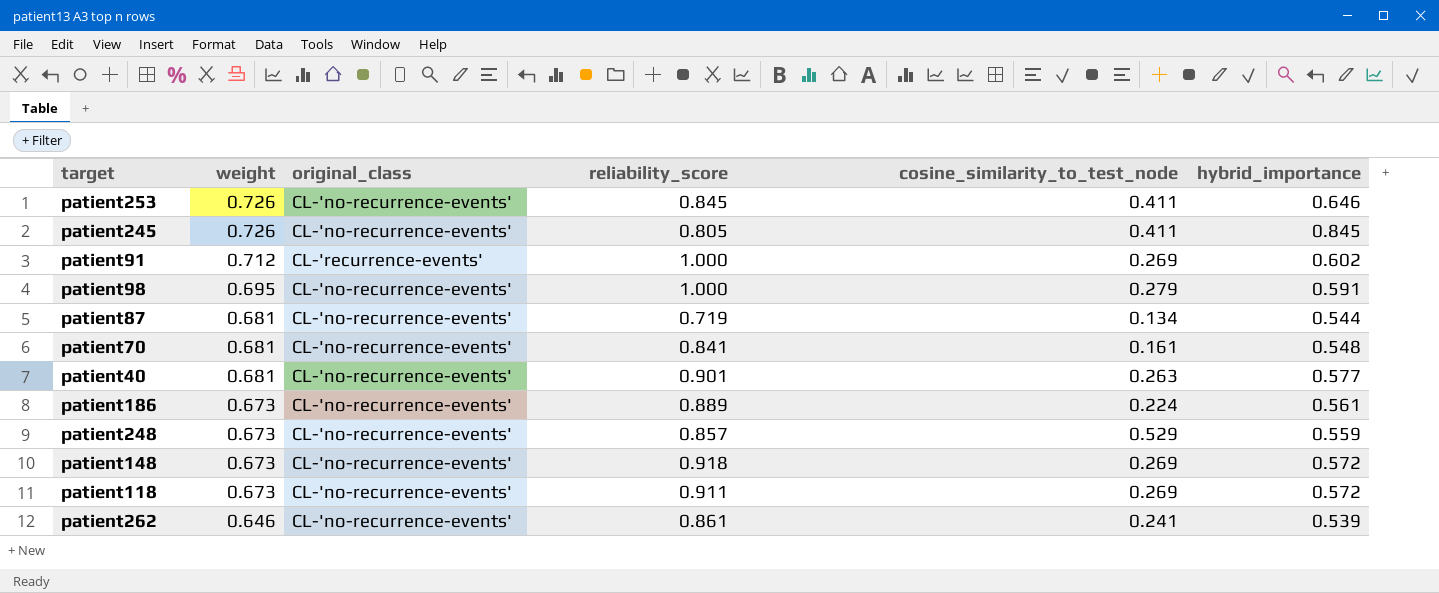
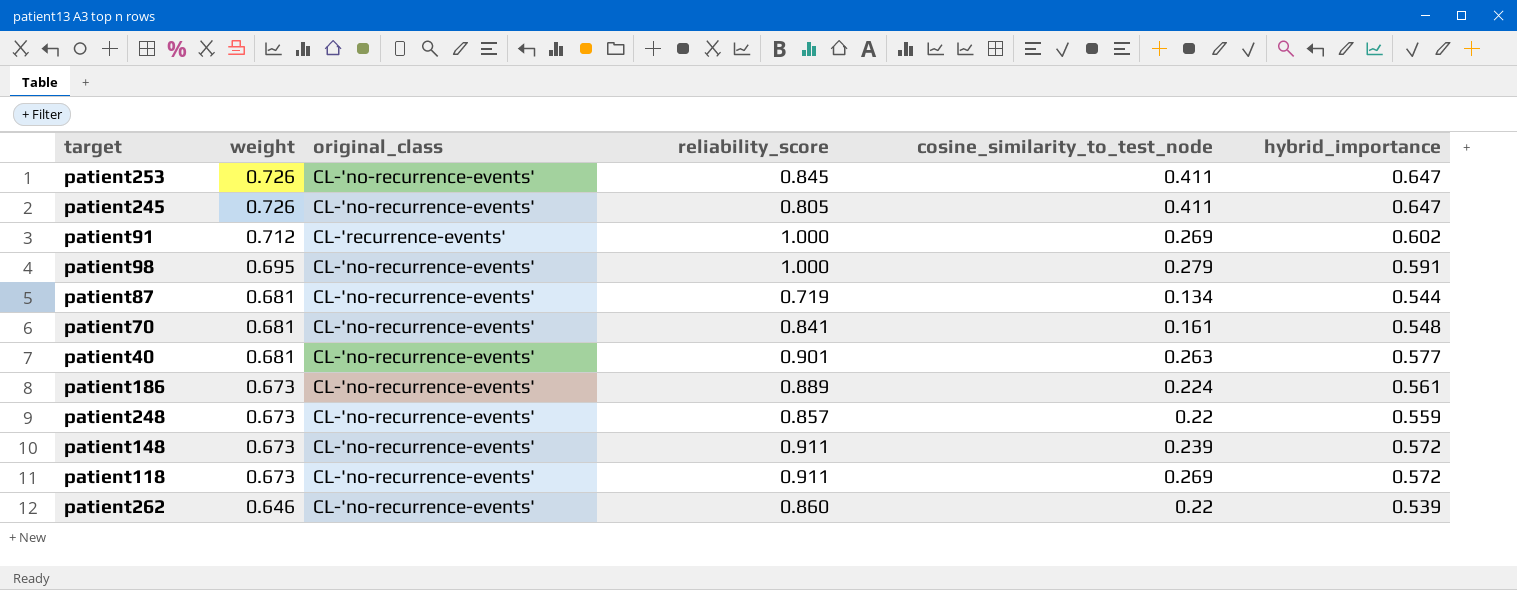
patient253 | hybrid_importance: 0.646 -> 0.647
patient245 | hybrid_importance: 0.845 -> 0.647
patient248 | cosine_similarity_to_test_node: 0.529 -> 0.22
patient148 | reliability_score: 0.918 -> 0.911
patient148 | cosine_similarity_to_test_node: 0.269 -> 0.239
patient262 | reliability_score: 0.861 -> 0.860
patient262 | cosine_similarity_to_test_node: 0.241 -> 0.22

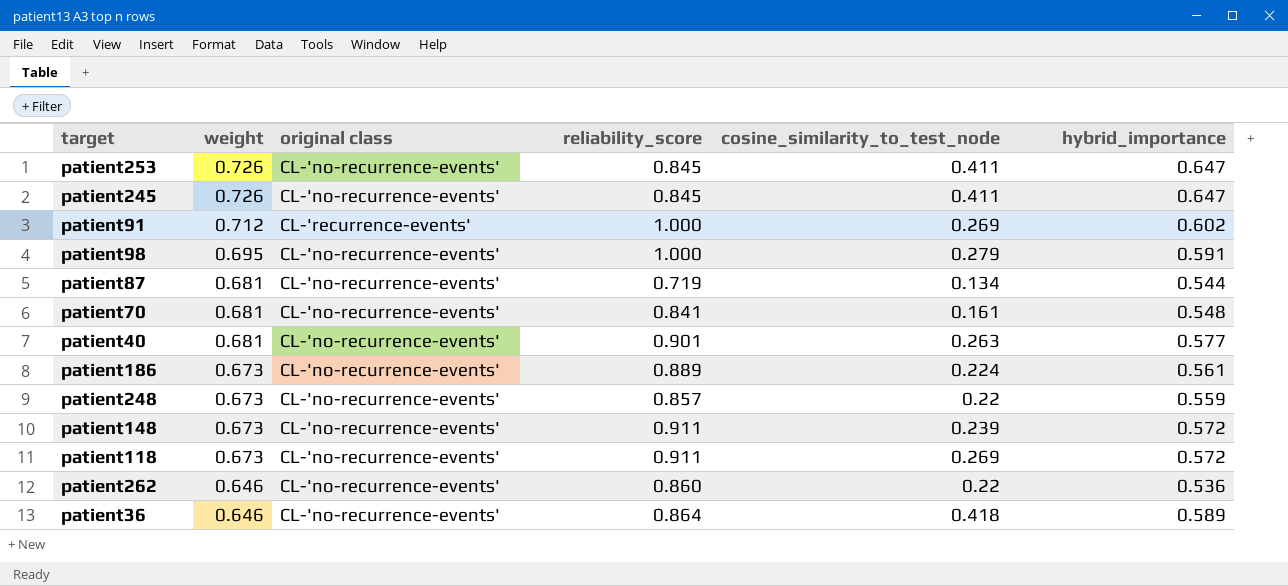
column name: original_class -> original class
patient245 | reliability_score: 0.805 -> 0.845
patient262 | hybrid_importance: 0.539 -> 0.536
row patient36: none -> 0.646 | CL-'no-recurrence-events' | 0.864 | 0.418 | 0.589

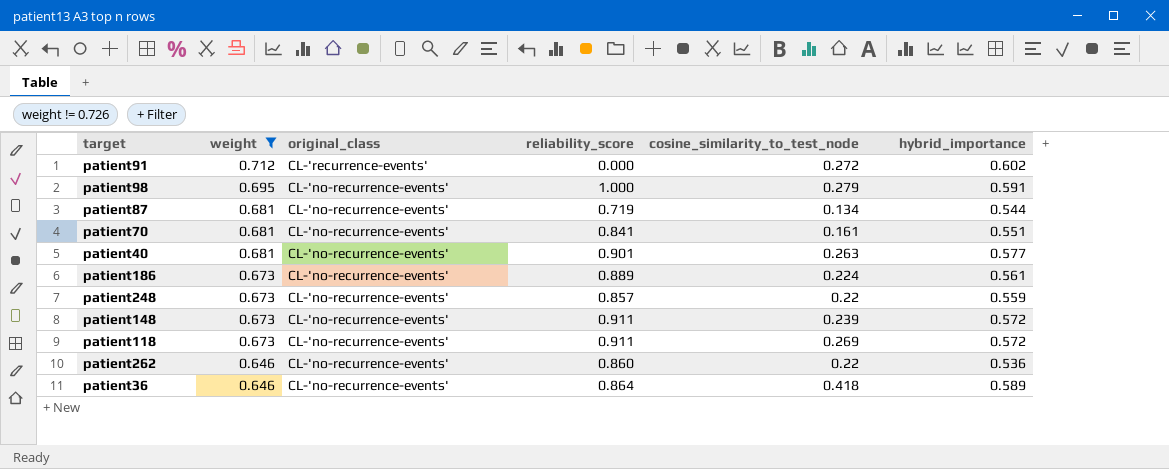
filter: none -> weight != 0.726
column name: original class -> original_class
patient91 | reliability_score: 1.000 -> 0.000
patient91 | cosine_similarity_to_test_node: 0.269 -> 0.272
patient70 | hybrid_importance: 0.548 -> 0.551

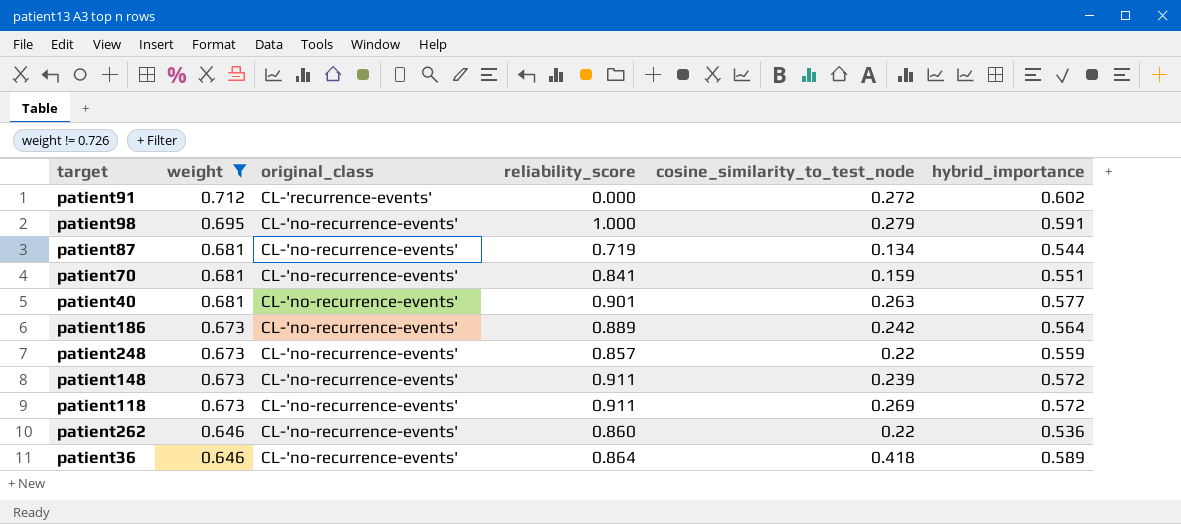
patient70 | cosine_similarity_to_test_node: 0.161 -> 0.159
patient186 | cosine_similarity_to_test_node: 0.224 -> 0.242
patient186 | hybrid_importance: 0.561 -> 0.564

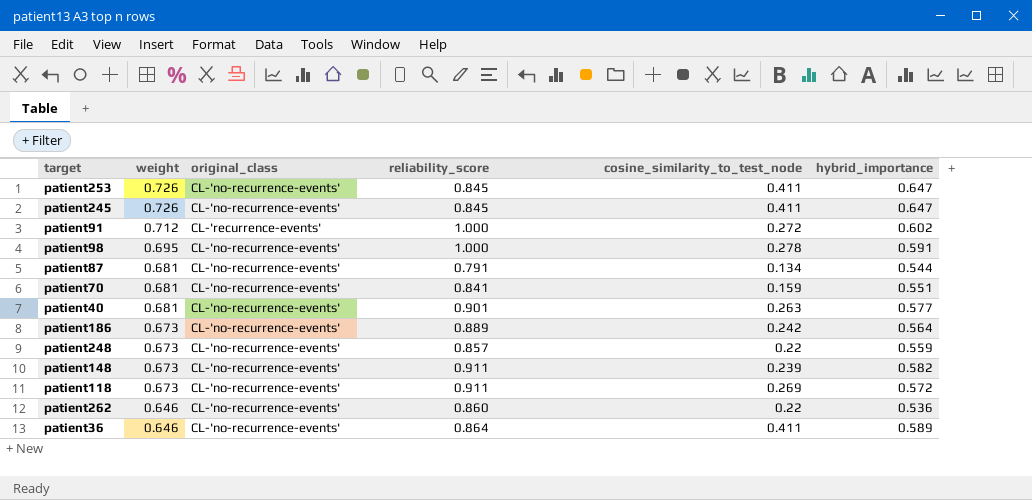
filter: weight != 0.726 -> none
patient91 | reliability_score: 0.000 -> 1.000
patient98 | cosine_similarity_to_test_node: 0.279 -> 0.278
patient87 | reliability_score: 0.719 -> 0.791
patient148 | hybrid_importance: 0.572 -> 0.582
patient36 | cosine_similarity_to_test_node: 0.418 -> 0.411

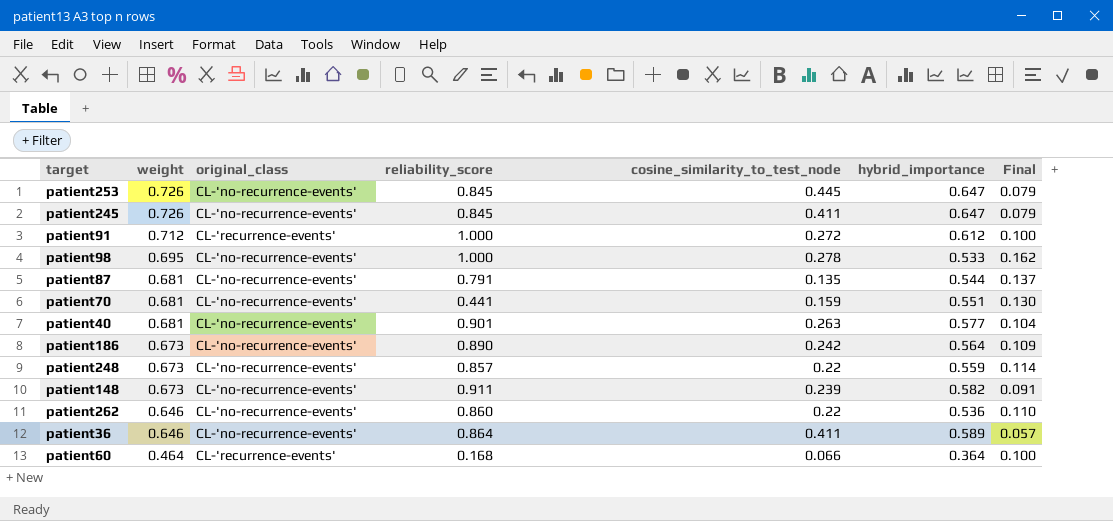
column Final | formula: none -> [weight] - [hybrid_importance]
row patient118: 0.673 | CL-'no-recurrence-events' | 0.911 | 0.269 | 0.572 -> none
patient253 | cosine_similarity_to_test_node: 0.411 -> 0.445
patient91 | hybrid_importance: 0.602 -> 0.612
patient98 | hybrid_importance: 0.591 -> 0.533
patient87 | cosine_similarity_to_test_node: 0.134 -> 0.135
patient70 | reliability_score: 0.841 -> 0.441
patient186 | reliability_score: 0.889 -> 0.890
row patient60: none -> 0.464 | CL-'recurrence-events' | 0.168 | 0.066 | 0.364 | 0.100

